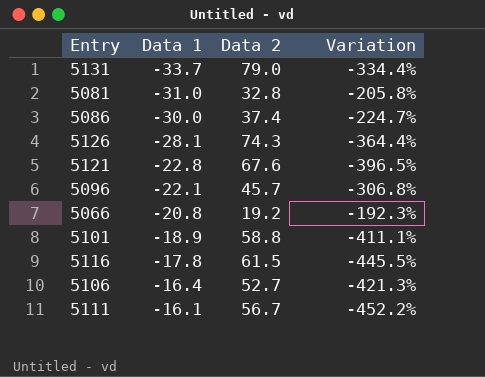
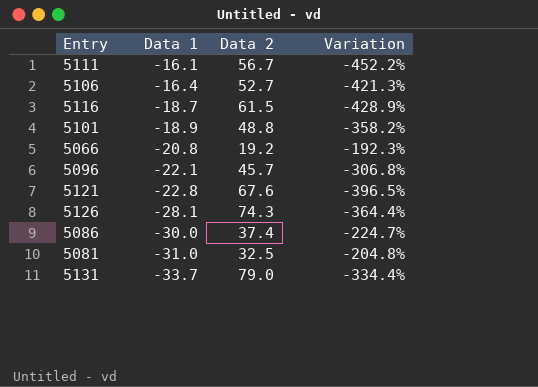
row order: Data 1 ascending -> Data 1 descending
5116 | Data 1: -17.8 -> -18.7
5116 | Variation: -445.5% -> -428.9%
5101 | Data 2: 58.8 -> 48.8
5101 | Variation: -411.1% -> -358.2%
5081 | Data 2: 32.8 -> 32.5
5081 | Variation: -205.8% -> -204.8%

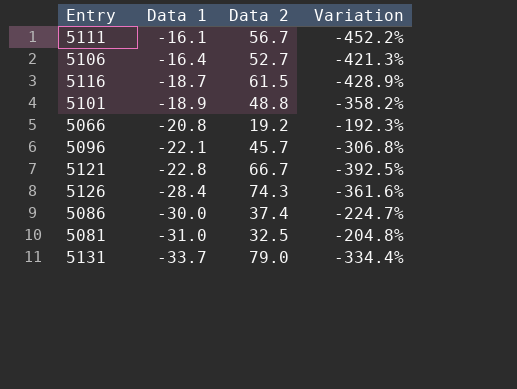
5121 | Data 2: 67.6 -> 66.7
5121 | Variation: -396.5% -> -392.5%
5126 | Data 1: -28.1 -> -28.4
5126 | Variation: -364.4% -> -361.6%

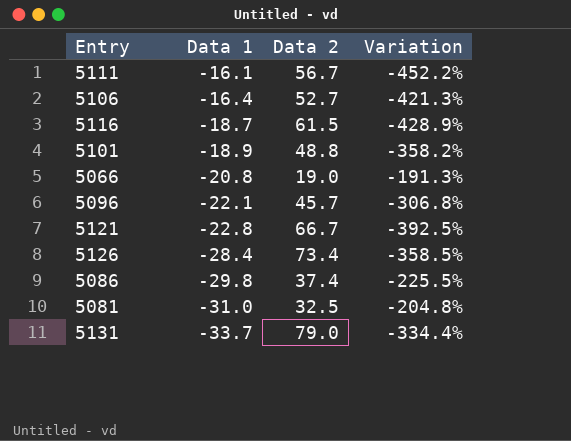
5066 | Data 2: 19.2 -> 19.0
5066 | Variation: -192.3% -> -191.3%
5126 | Data 2: 74.3 -> 73.4
5126 | Variation: -361.6% -> -358.5%
5086 | Data 1: -30.0 -> -29.8
5086 | Variation: -224.7% -> -225.5%

